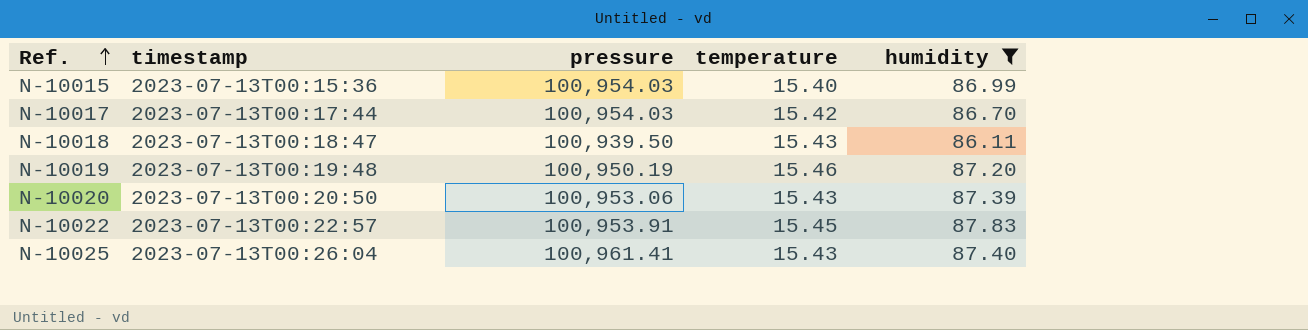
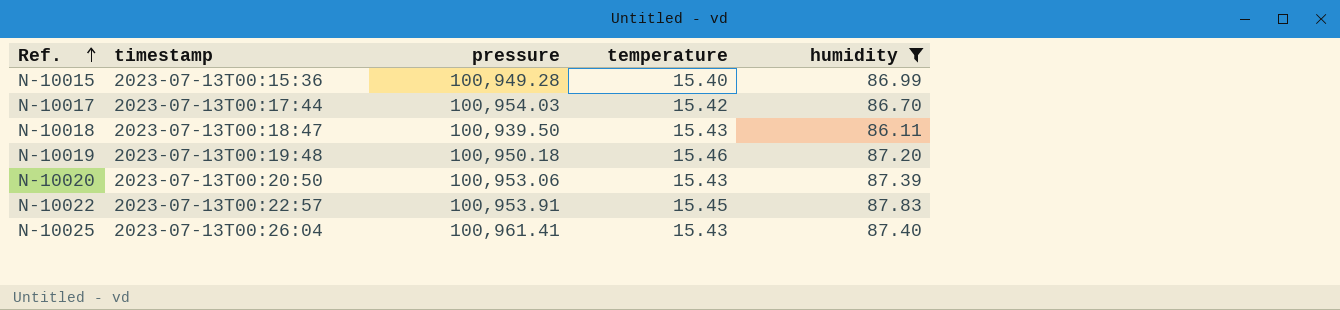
N-10015 | pressure: 100,954.03 -> 100,949.28
N-10019 | pressure: 100,950.19 -> 100,950.18

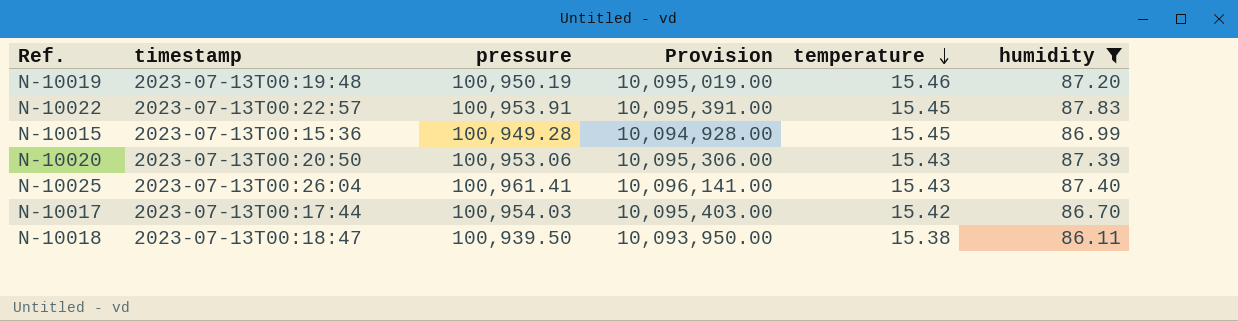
row order: Ref. ascending -> temperature descending
column Provision | formula: none -> [pressure] * 100
N-10019 | pressure: 100,950.18 -> 100,950.19
N-10015 | temperature: 15.40 -> 15.45
N-10018 | temperature: 15.43 -> 15.38

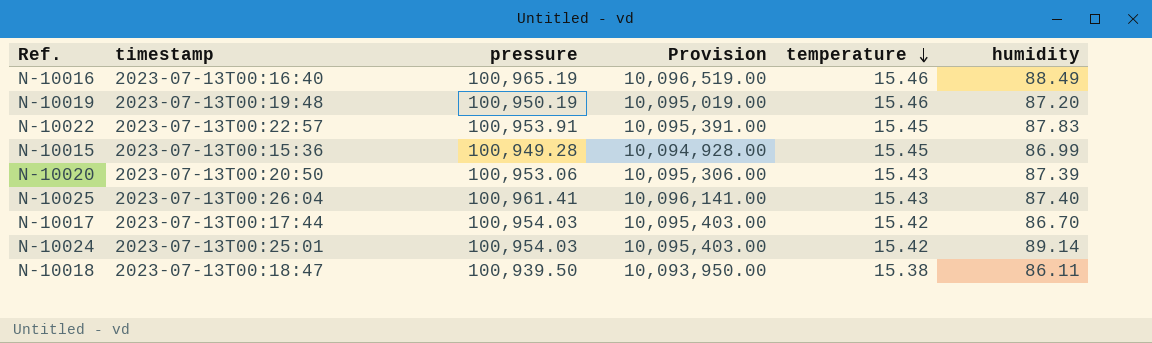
filter: humidity <= 87.83 -> none

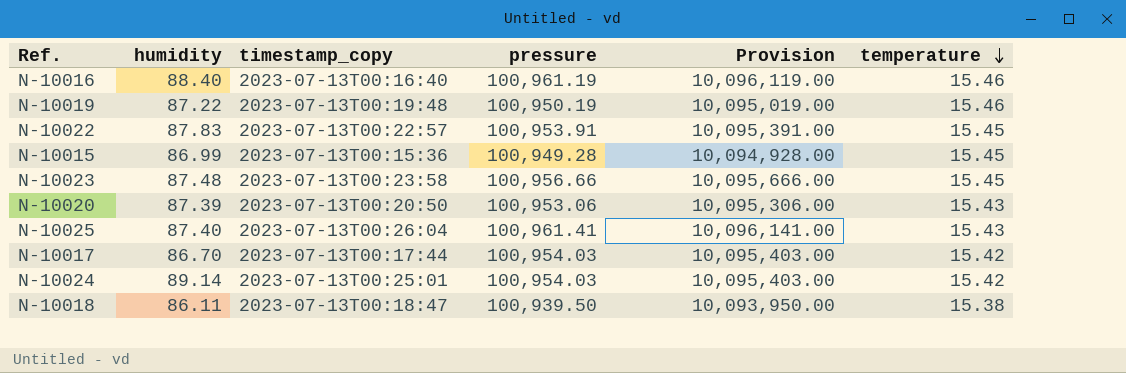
column humidity | position: 6 -> 2
column name: timestamp -> timestamp_copy
N-10016 | humidity: 88.49 -> 88.40
N-10016 | pressure: 100,965.19 -> 100,961.19
N-10016 | Provision: 10,096,519.00 -> 10,096,119.00
N-10019 | humidity: 87.20 -> 87.22
row N-10023: none -> 87.48 | 2023-07-13T00:23:58 | 100,956.66 | 10,095,666.00 | 15.45

